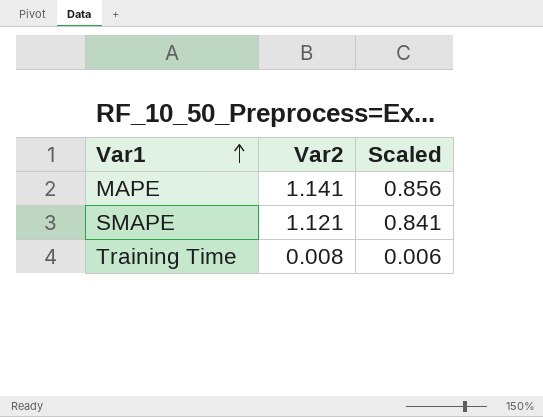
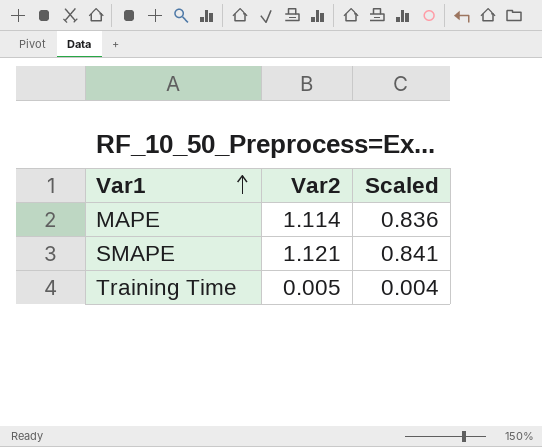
MAPE | Var2: 1.141 -> 1.114
MAPE | Scaled: 0.856 -> 0.836
Training Time | Var2: 0.008 -> 0.005
Training Time | Scaled: 0.006 -> 0.004

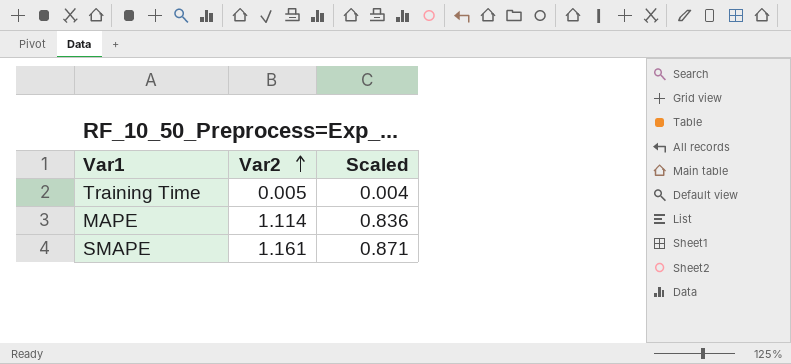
row order: Var1 ascending -> Var2 ascending
SMAPE | Var2: 1.121 -> 1.161
SMAPE | Scaled: 0.841 -> 0.871

